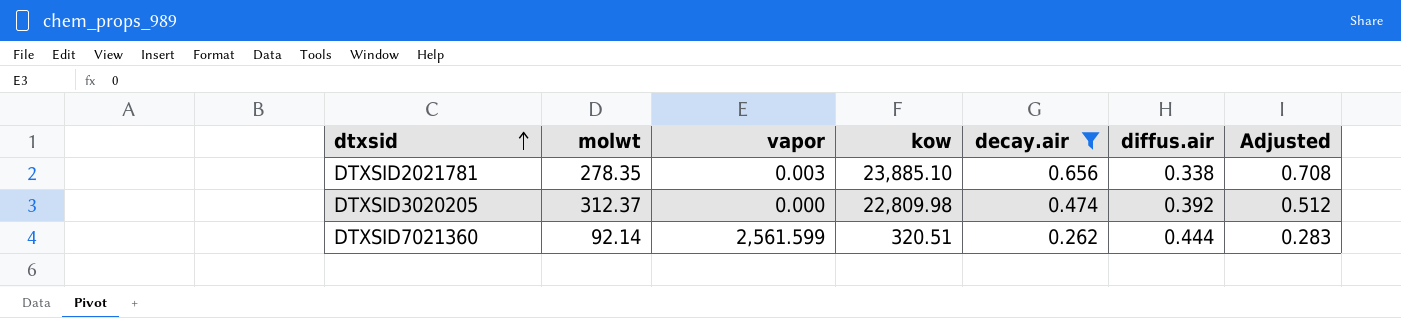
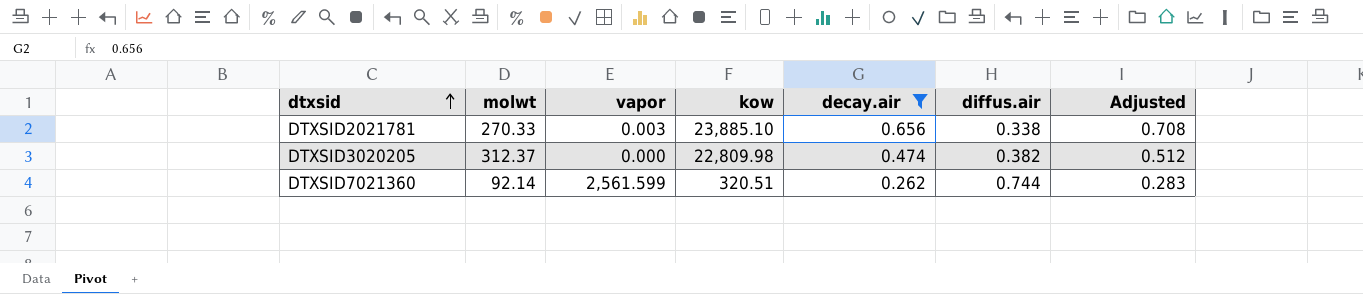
DTXSID2021781 | molwt: 278.35 -> 270.33
DTXSID3020205 | diffus.air: 0.392 -> 0.382
DTXSID7021360 | diffus.air: 0.444 -> 0.744

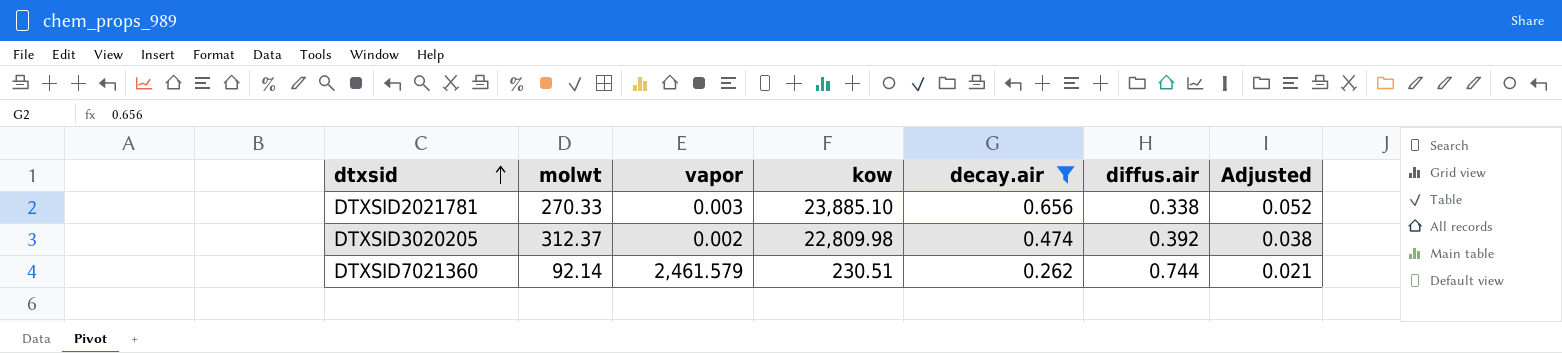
column Adjusted | formula: [decay.air] * 1.08 -> [decay.air] * 0.08
DTXSID3020205 | vapor: 0.000 -> 0.002
DTXSID3020205 | diffus.air: 0.382 -> 0.392
DTXSID7021360 | vapor: 2,561.599 -> 2,461.579
DTXSID7021360 | kow: 320.51 -> 230.51

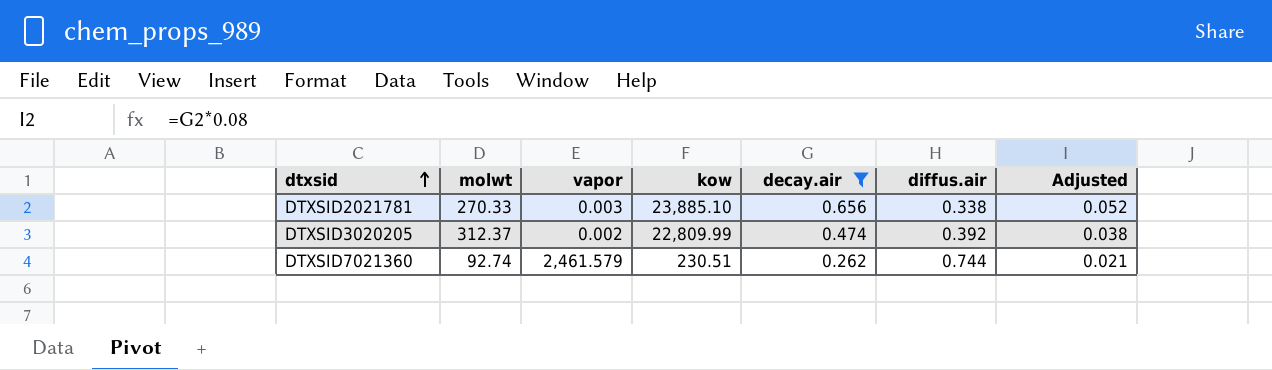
DTXSID3020205 | kow: 22,809.98 -> 22,809.99
DTXSID7021360 | molwt: 92.14 -> 92.74

